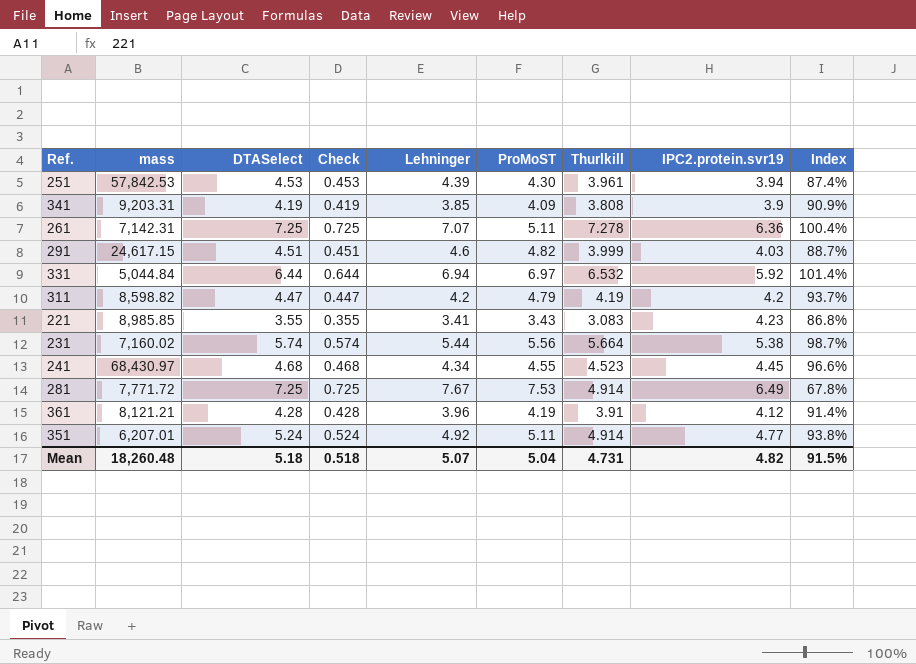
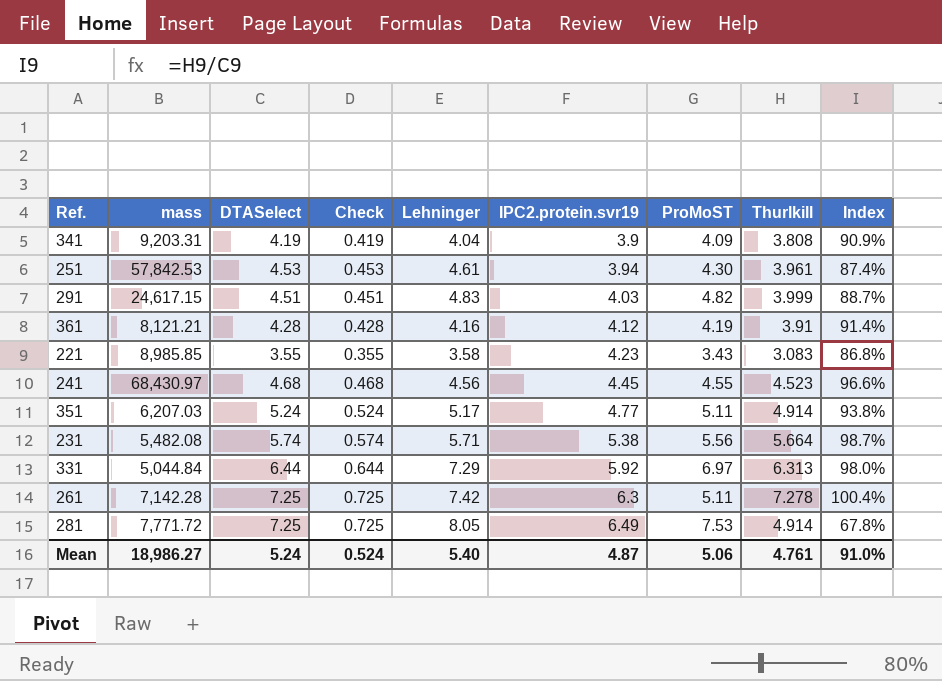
row order: none -> IPC2.protein.svr19 ascending
column IPC2.protein.svr19 | position: 8 -> 6
row 311: 8,598.82 | 4.47 | 0.447 | 4.2 | 4.79 | 4.19 | 4.2 | 93.7% -> none
341 | Lehninger: 3.85 -> 4.04
251 | Lehninger: 4.39 -> 4.61
291 | Lehninger: 4.6 -> 4.83
361 | Lehninger: 3.96 -> 4.16
221 | Lehninger: 3.41 -> 3.58
241 | Lehninger: 4.34 -> 4.56
351 | mass: 6,207.01 -> 6,207.03
351 | Lehninger: 4.92 -> 5.17
231 | mass: 7,160.02 -> 5,482.08
231 | Lehninger: 5.44 -> 5.71
331 | Lehninger: 6.94 -> 7.29
331 | Thurlkill: 6.532 -> 6.313
331 | Index: 101.4% -> 98.0%
261 | mass: 7,142.31 -> 7,142.28
261 | Lehninger: 7.07 -> 7.42
261 | IPC2.protein.svr19: 6.36 -> 6.3
281 | Lehninger: 7.67 -> 8.05
Mean | mass: 18,260.48 -> 18,986.27
Mean | DTASelect: 5.18 -> 5.24
Mean | Check: 0.518 -> 0.524
Mean | Lehninger: 5.07 -> 5.40
Mean | IPC2.protein.svr19: 4.82 -> 4.87
Mean | ProMoST: 5.04 -> 5.06
Mean | Thurlkill: 4.731 -> 4.761
Mean | Index: 91.5% -> 91.0%

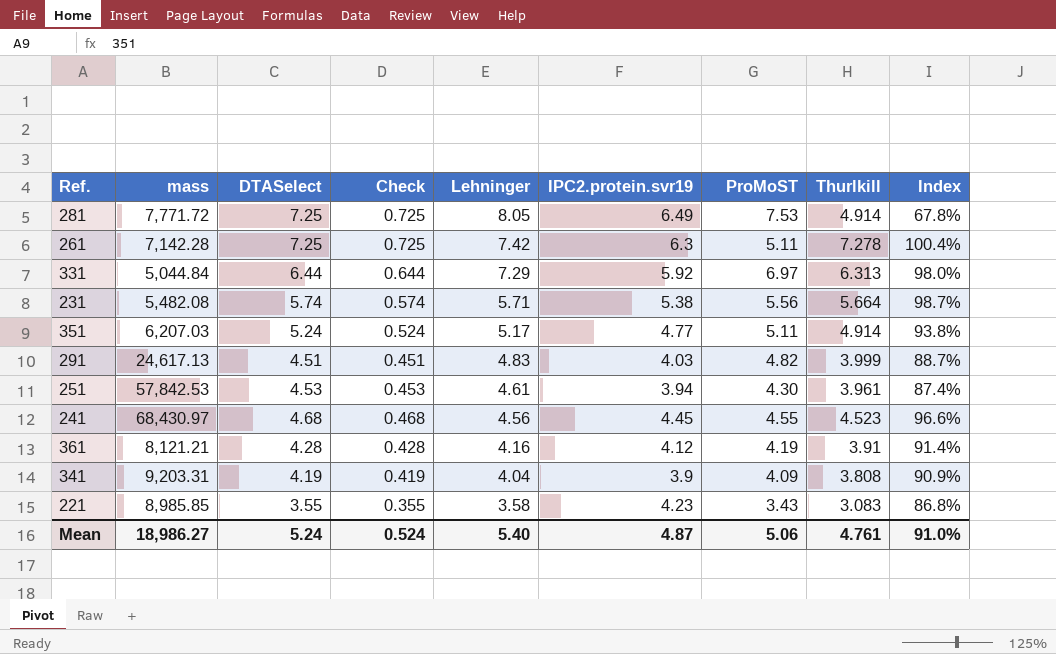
row order: IPC2.protein.svr19 ascending -> Lehninger descending
291 | mass: 24,617.15 -> 24,617.13

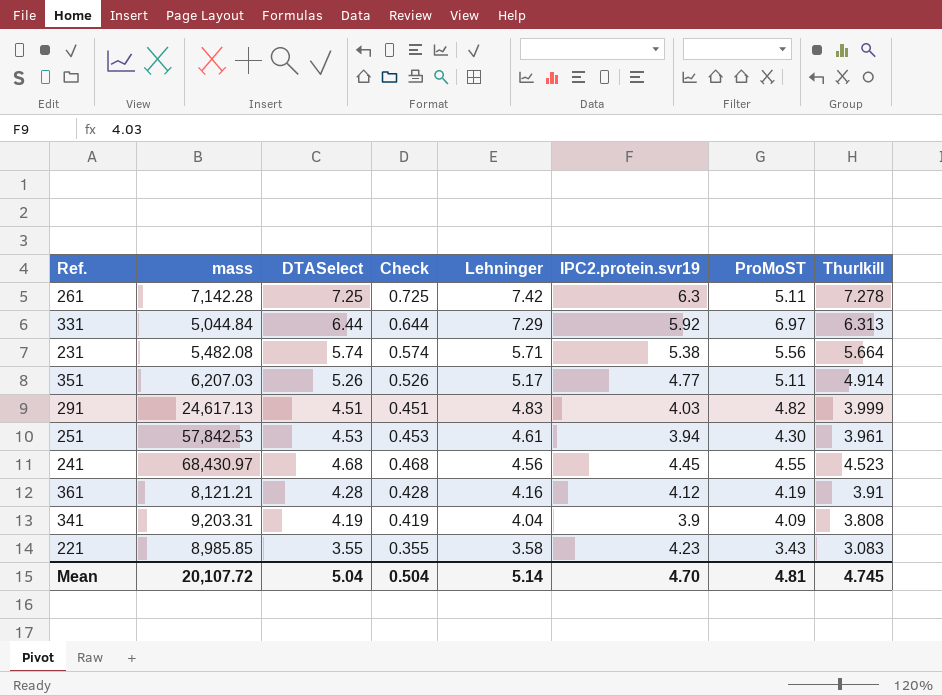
column Index | formula: [Thurlkill] / [DTASelect] -> none
row 281: 7,771.72 | 7.25 | 0.725 | 8.05 | 6.49 | 7.53 | 4.914 | 67.8% -> none
351 | DTASelect: 5.24 -> 5.26
351 | Check: 0.524 -> 0.526
Mean | mass: 18,986.27 -> 20,107.72
Mean | DTASelect: 5.24 -> 5.04
Mean | Check: 0.524 -> 0.504
Mean | Lehninger: 5.40 -> 5.14
Mean | IPC2.protein.svr19: 4.87 -> 4.70
Mean | ProMoST: 5.06 -> 4.81
Mean | Thurlkill: 4.761 -> 4.745

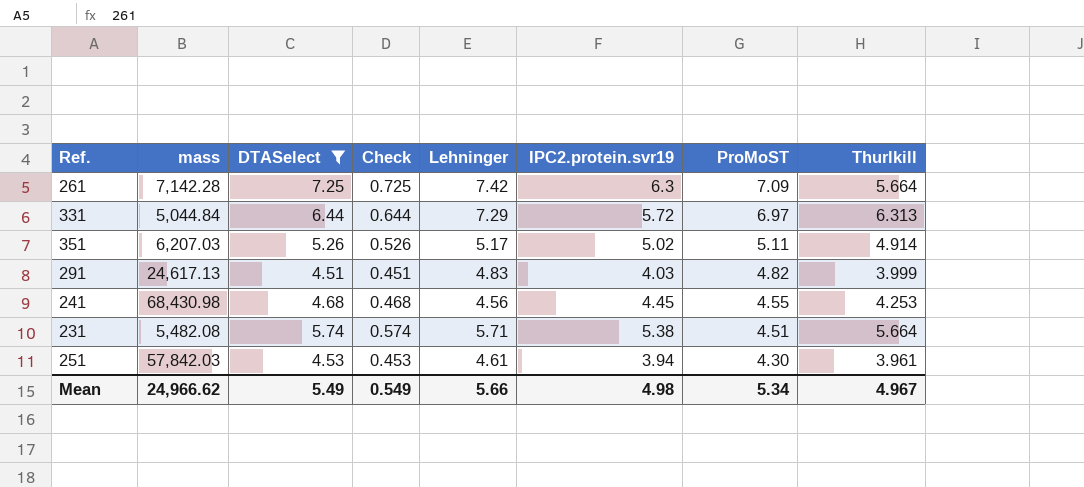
filter: none -> DTASelect >= 4.51
row order: Lehninger descending -> ProMoST descending
261 | ProMoST: 5.11 -> 7.09
261 | Thurlkill: 7.278 -> 5.664
331 | IPC2.protein.svr19: 5.92 -> 5.72
351 | IPC2.protein.svr19: 4.77 -> 5.02
241 | mass: 68,430.97 -> 68,430.98
241 | Thurlkill: 4.523 -> 4.253
231 | ProMoST: 5.56 -> 4.51
251 | mass: 57,842.53 -> 57,842.03
Mean | mass: 20,107.72 -> 24,966.62
Mean | DTASelect: 5.04 -> 5.49
Mean | Check: 0.504 -> 0.549
Mean | Lehninger: 5.14 -> 5.66
Mean | IPC2.protein.svr19: 4.70 -> 4.98
Mean | ProMoST: 4.81 -> 5.34
Mean | Thurlkill: 4.745 -> 4.967

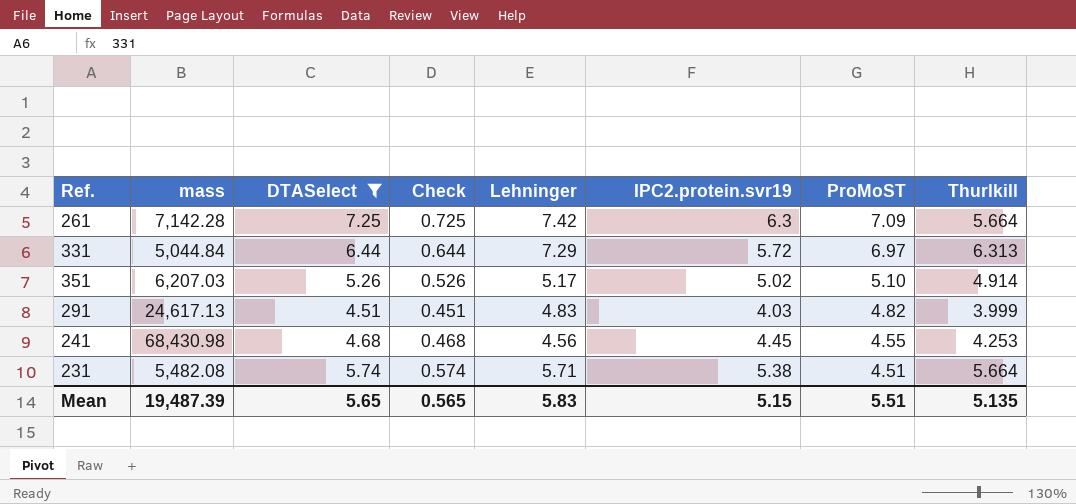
row 251: 57,842.03 | 4.53 | 0.453 | 4.61 | 3.94 | 4.30 | 3.961 -> none
351 | ProMoST: 5.11 -> 5.10
Mean | mass: 24,966.62 -> 19,487.39
Mean | DTASelect: 5.49 -> 5.65
Mean | Check: 0.549 -> 0.565
Mean | Lehninger: 5.66 -> 5.83
Mean | IPC2.protein.svr19: 4.98 -> 5.15
Mean | ProMoST: 5.34 -> 5.51
Mean | Thurlkill: 4.967 -> 5.135

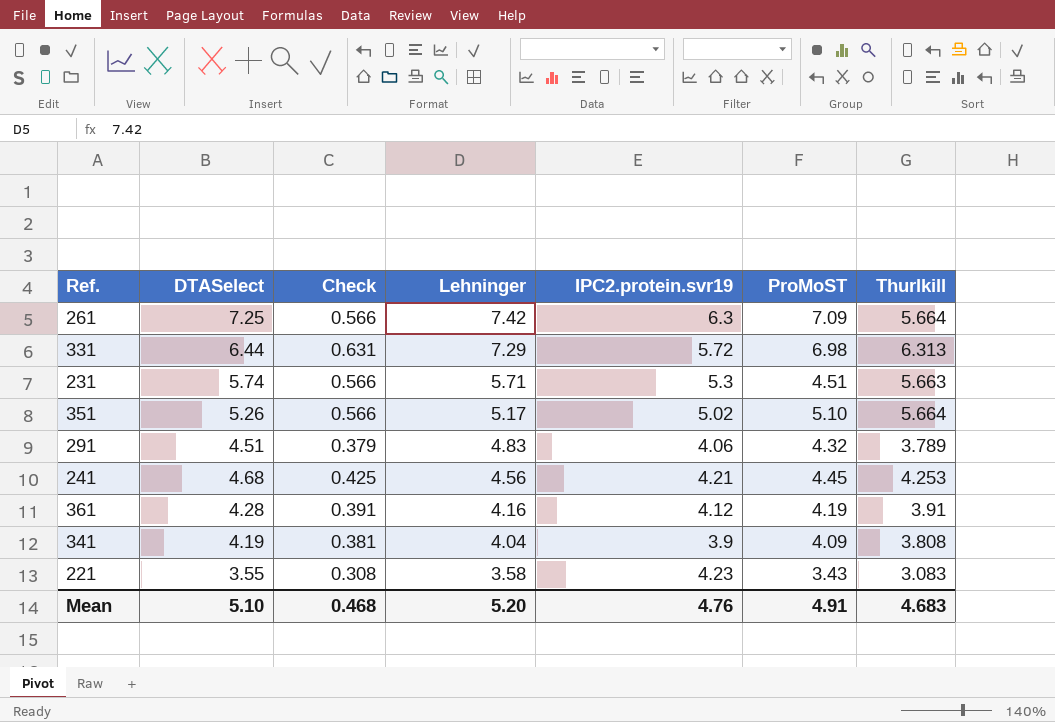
filter: DTASelect >= 4.51 -> none
row order: ProMoST descending -> Lehninger descending
column mass | position: 2 -> none
column Check | formula: [DTASelect] * 0.1 -> [Thurlkill] * 0.1
331 | ProMoST: 6.97 -> 6.98
231 | IPC2.protein.svr19: 5.38 -> 5.3
231 | Thurlkill: 5.664 -> 5.663
351 | Thurlkill: 4.914 -> 5.664
291 | IPC2.protein.svr19: 4.03 -> 4.06
291 | ProMoST: 4.82 -> 4.32
291 | Thurlkill: 3.999 -> 3.789
241 | IPC2.protein.svr19: 4.45 -> 4.21
241 | ProMoST: 4.55 -> 4.45
Mean | DTASelect: 5.65 -> 5.10
Mean | Check: 0.565 -> 0.468
Mean | Lehninger: 5.83 -> 5.20
Mean | IPC2.protein.svr19: 5.15 -> 4.76
Mean | ProMoST: 5.51 -> 4.91
Mean | Thurlkill: 5.135 -> 4.683

